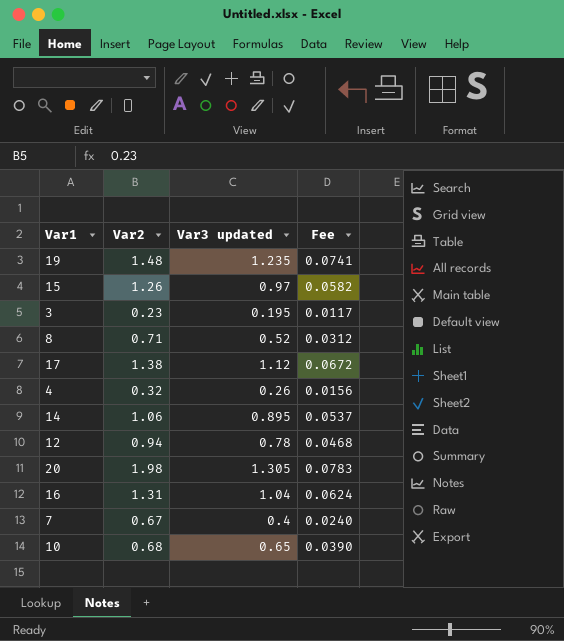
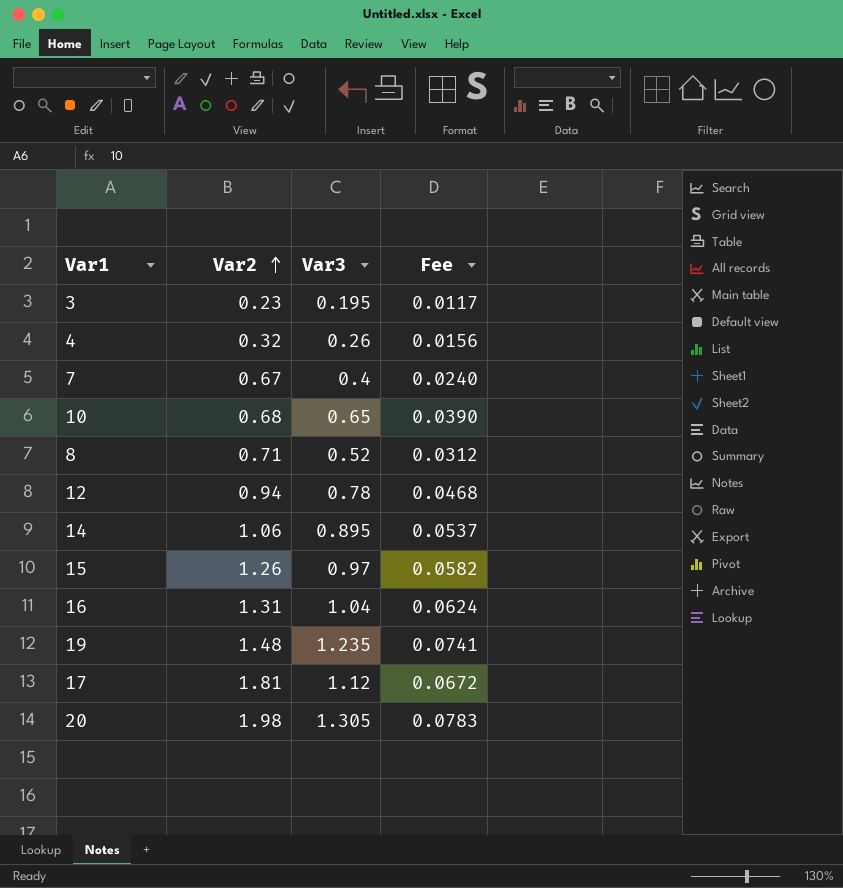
row order: none -> Var2 ascending
column name: Var3 updated -> Var3
17 | Var2: 1.38 -> 1.81

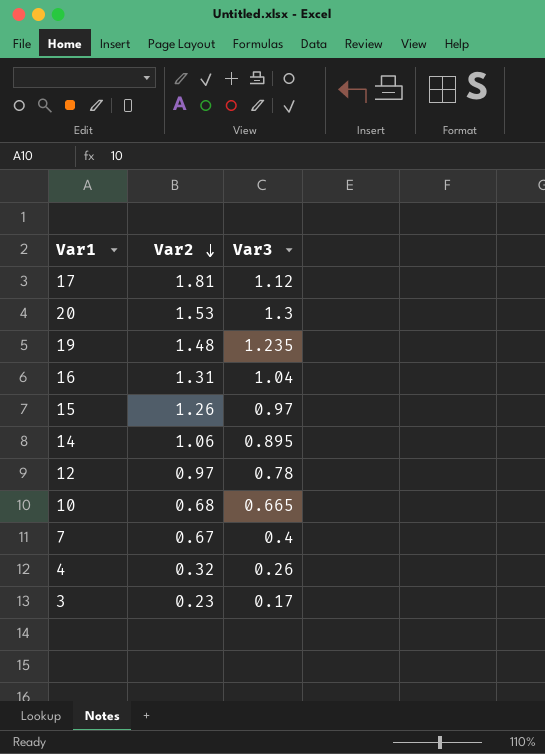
row order: Var2 ascending -> Var2 descending
column Fee | formula: [Var3] * 0.06 -> none
row 8: 0.71 | 0.52 | 0.0312 -> none
20 | Var2: 1.98 -> 1.53
20 | Var3: 1.305 -> 1.3
12 | Var2: 0.94 -> 0.97
10 | Var3: 0.65 -> 0.665
3 | Var3: 0.195 -> 0.17

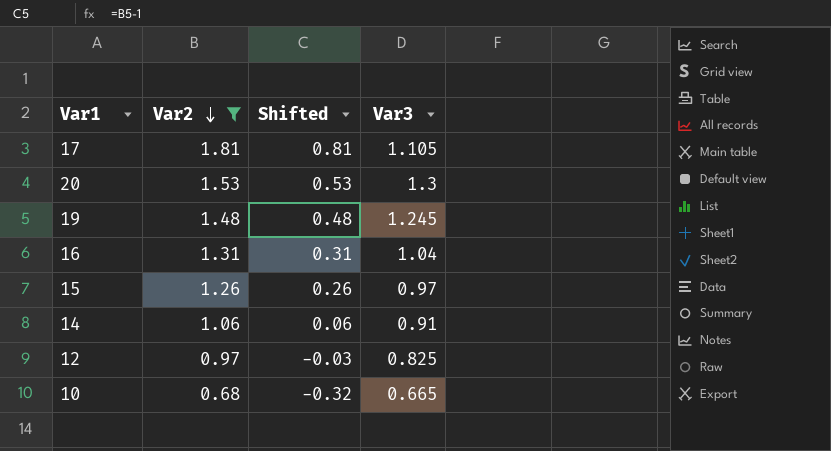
filter: none -> Var2 >= 0.68
column Shifted | formula: none -> [Var2] - 1
17 | Var3: 1.12 -> 1.105
19 | Var3: 1.235 -> 1.245
14 | Var3: 0.895 -> 0.91
12 | Var3: 0.78 -> 0.825

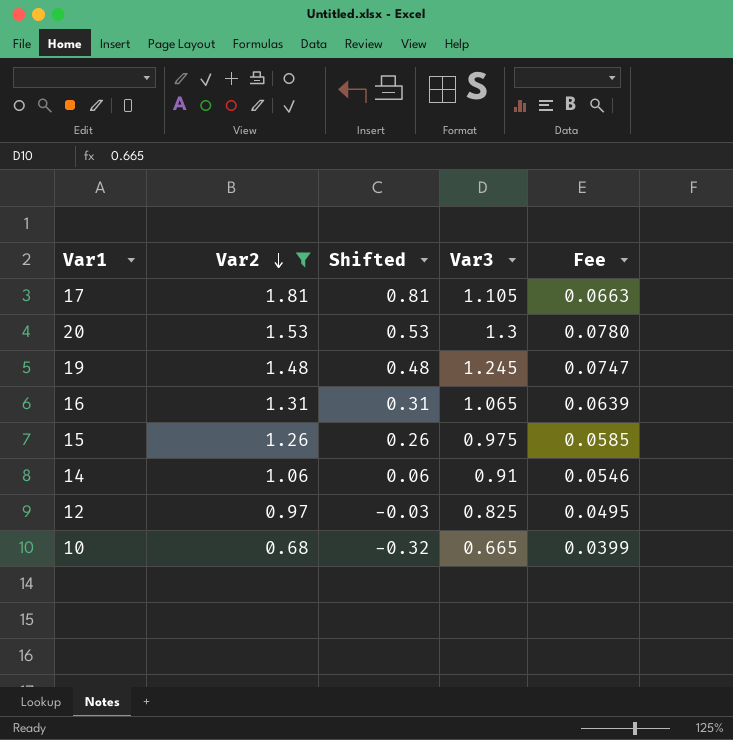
column Fee | formula: none -> [Var3] * 0.06
16 | Var3: 1.04 -> 1.065
15 | Var3: 0.97 -> 0.975

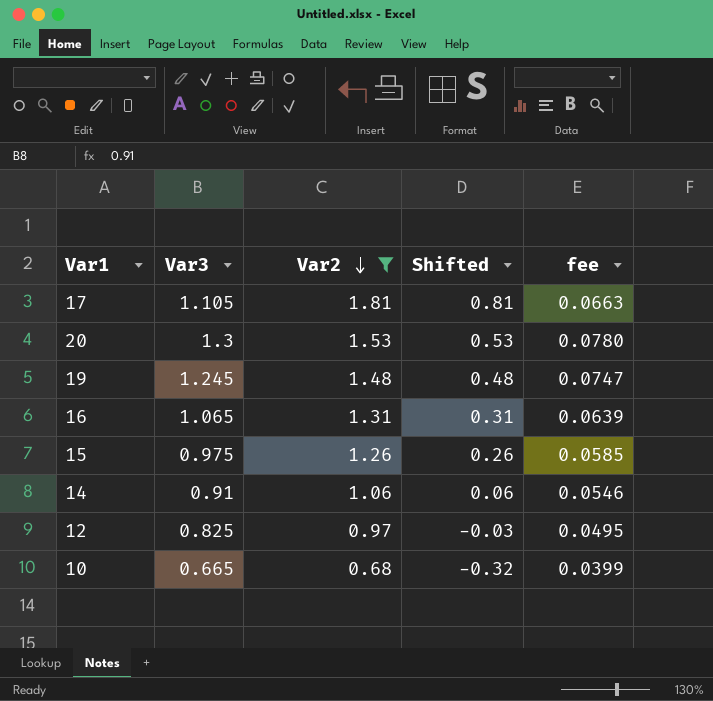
column Var3 | position: 4 -> 2
column name: Fee -> fee

